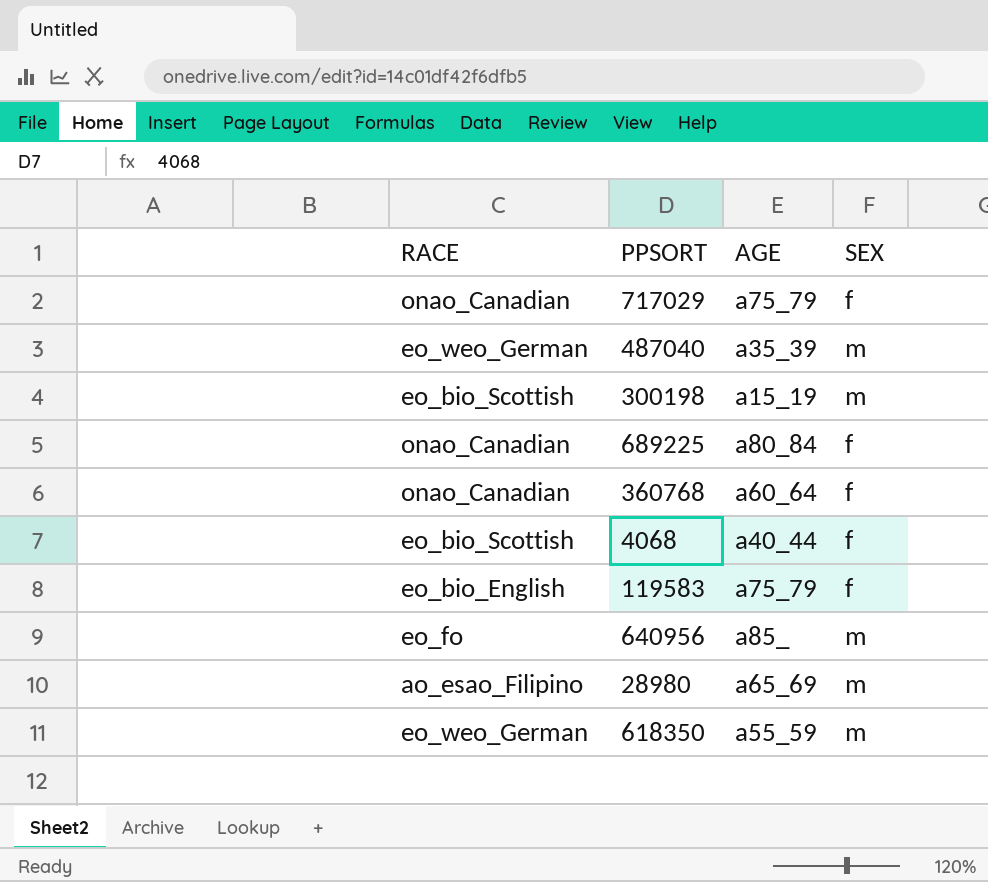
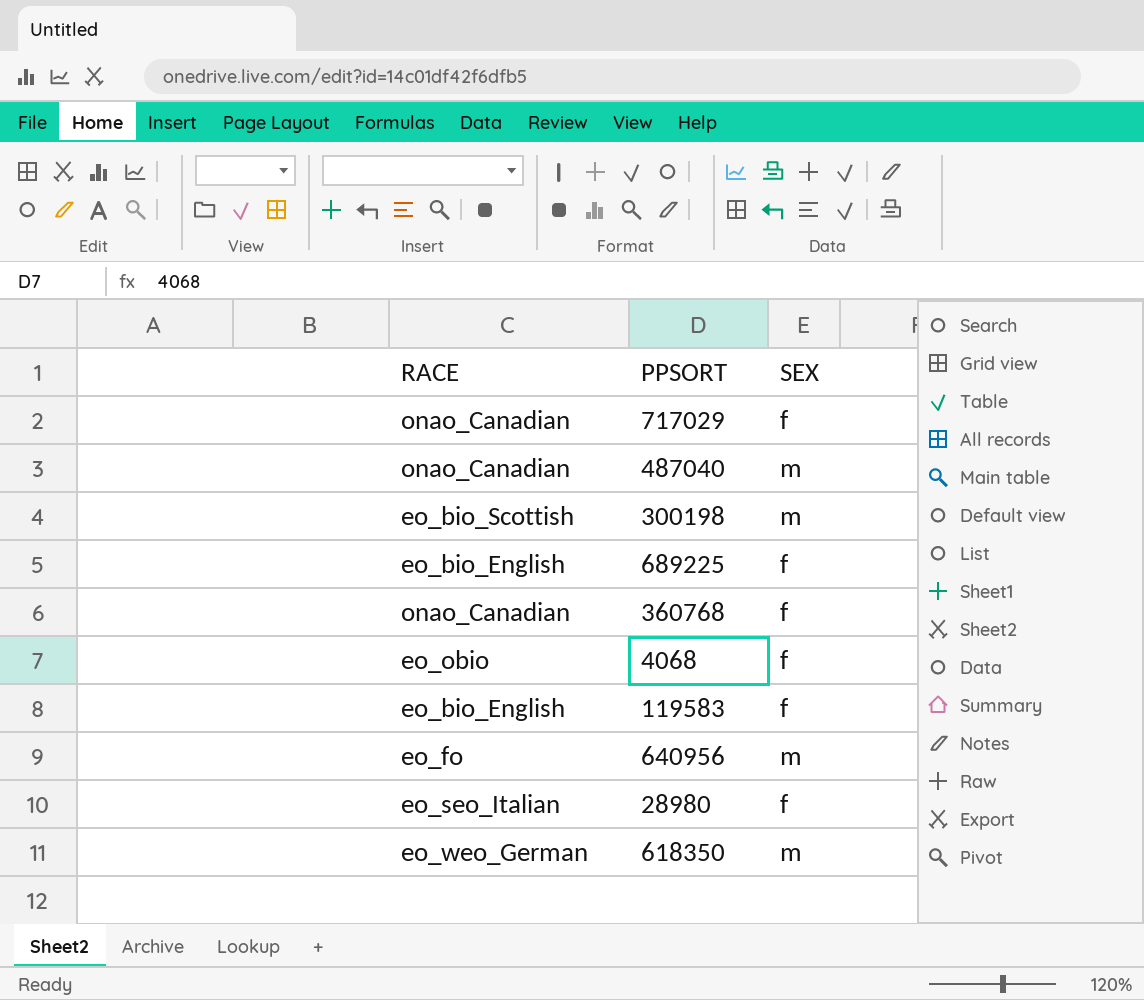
column AGE | position: 3 -> none
487040 | RACE: eo_weo_German -> onao_Canadian
689225 | RACE: onao_Canadian -> eo_bio_English
4068 | RACE: eo_bio_Scottish -> eo_obio
28980 | RACE: ao_esao_Filipino -> eo_seo_Italian
28980 | SEX: m -> f

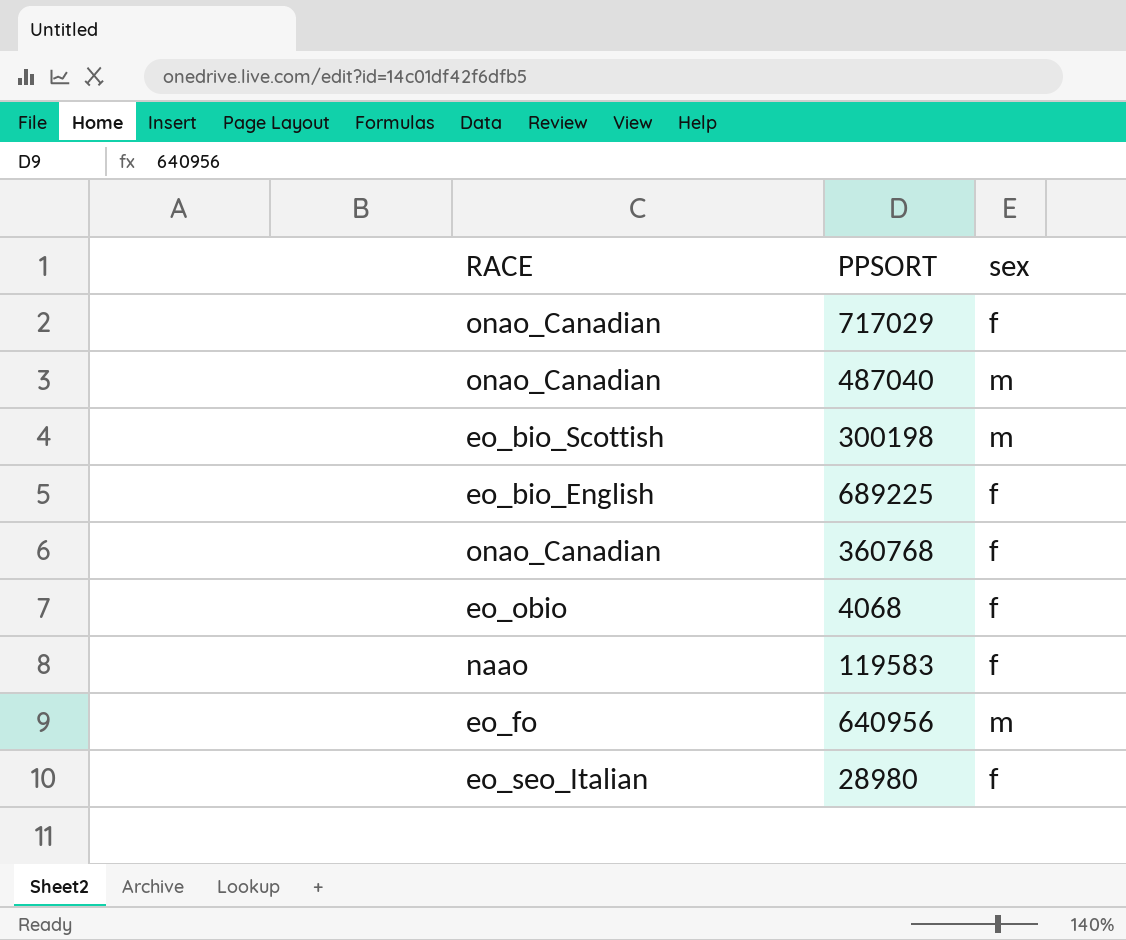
column name: SEX -> sex
row 618350: eo_weo_German | m -> none
119583 | RACE: eo_bio_English -> naao

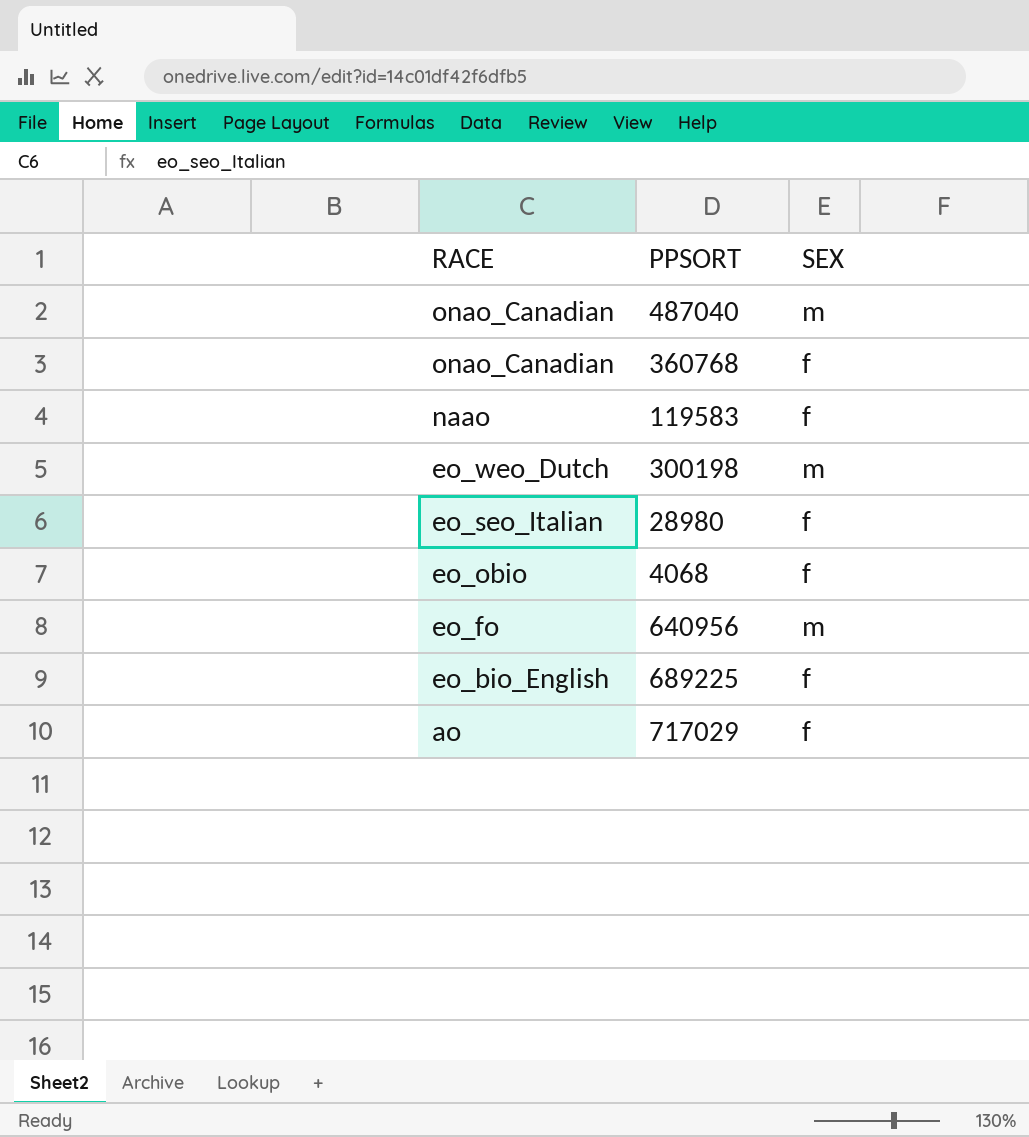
row order: none -> RACE descending
column name: sex -> SEX
300198 | RACE: eo_bio_Scottish -> eo_weo_Dutch
717029 | RACE: onao_Canadian -> ao

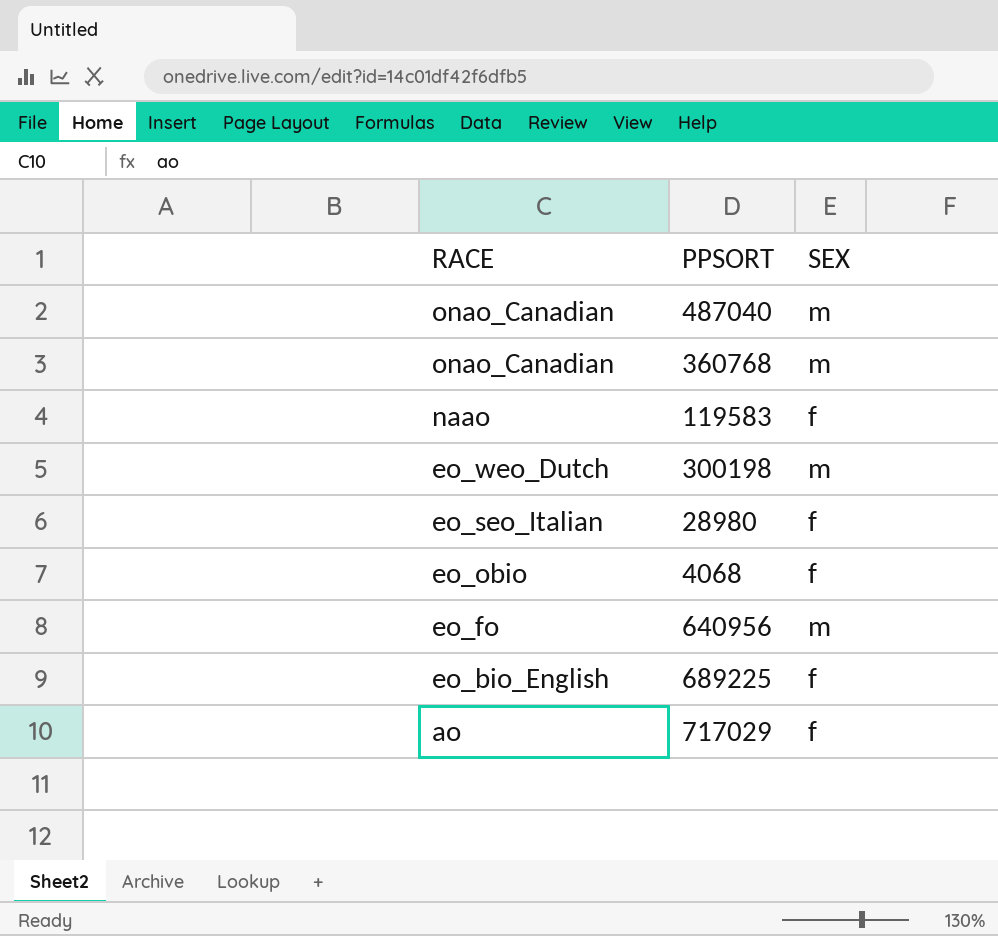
360768 | SEX: f -> m

